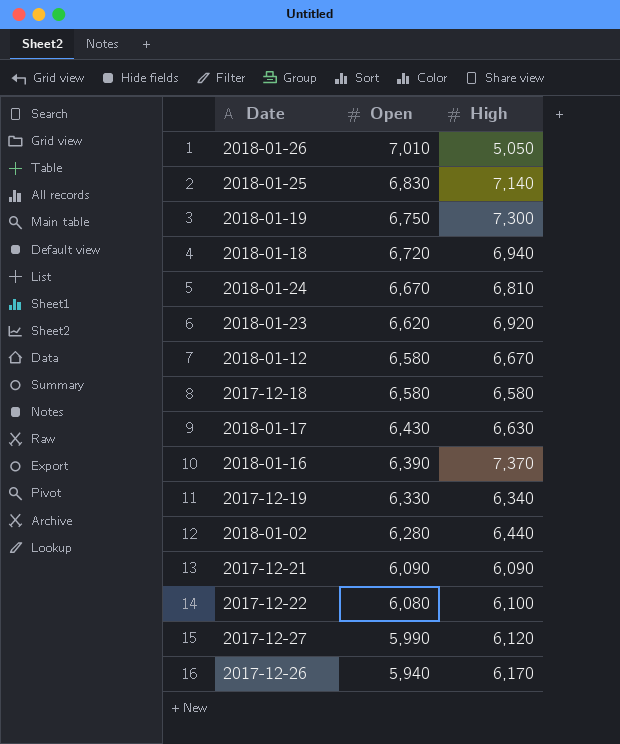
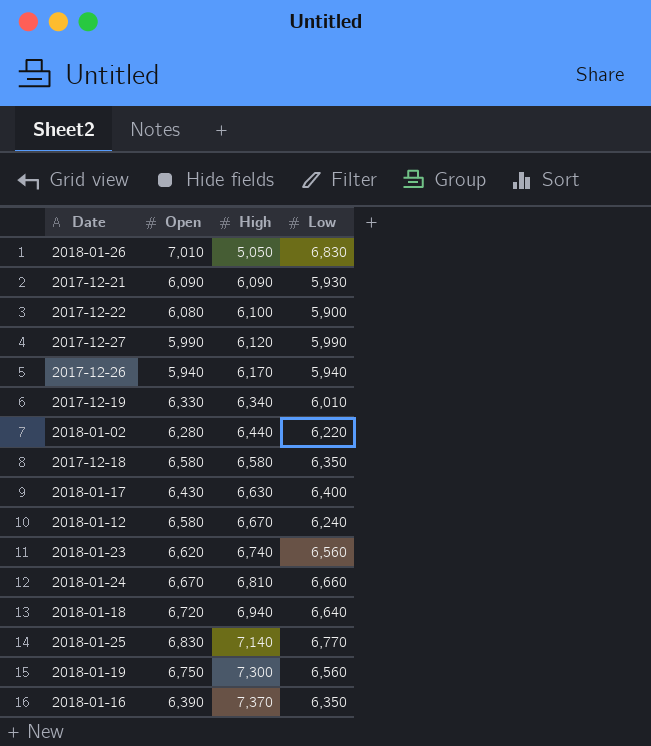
row order: Open descending -> High ascending
column Low | position: none -> 4
2018-01-23 | High: 6,920 -> 6,740

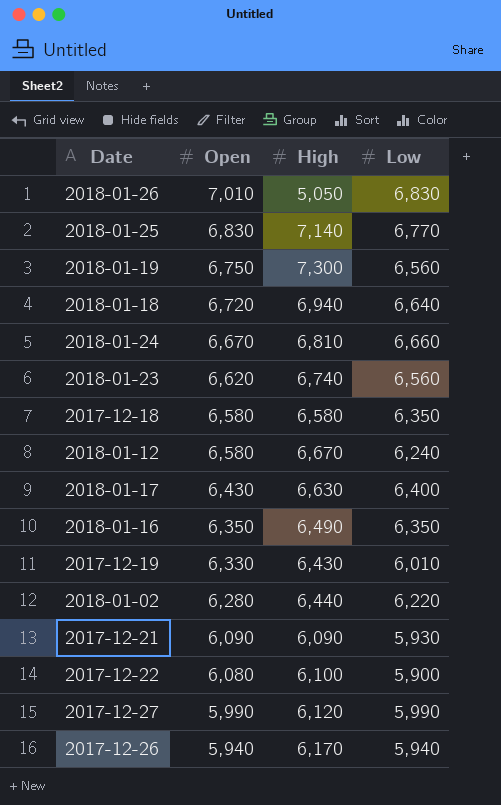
row order: High ascending -> Open descending
2018-01-16 | Open: 6,390 -> 6,350
2018-01-16 | High: 7,370 -> 6,490
2017-12-19 | High: 6,340 -> 6,430

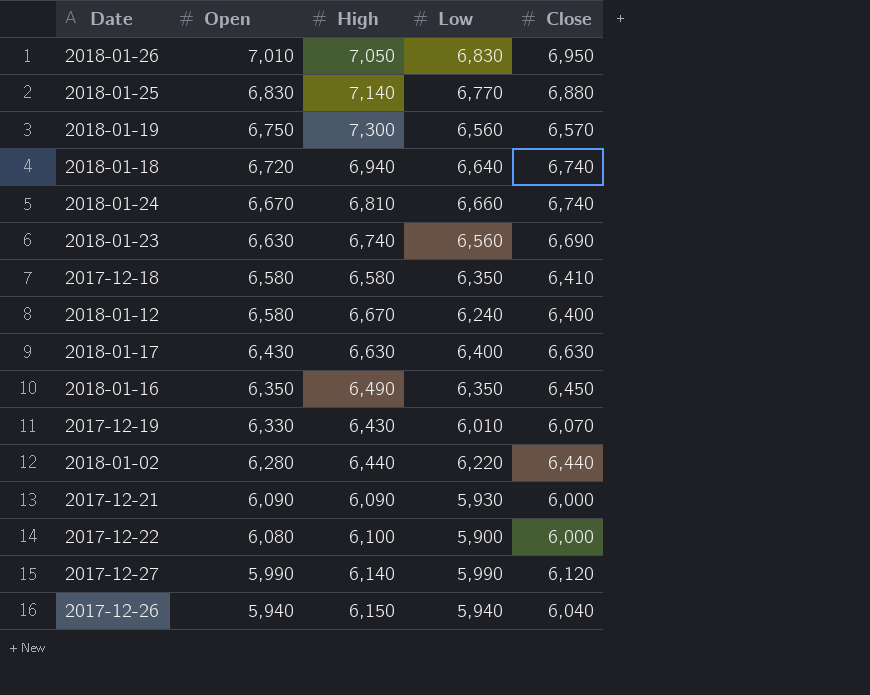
column Close | position: none -> 5
2018-01-26 | High: 5,050 -> 7,050
2018-01-23 | Open: 6,620 -> 6,630
2017-12-27 | High: 6,120 -> 6,140
2017-12-26 | High: 6,170 -> 6,150

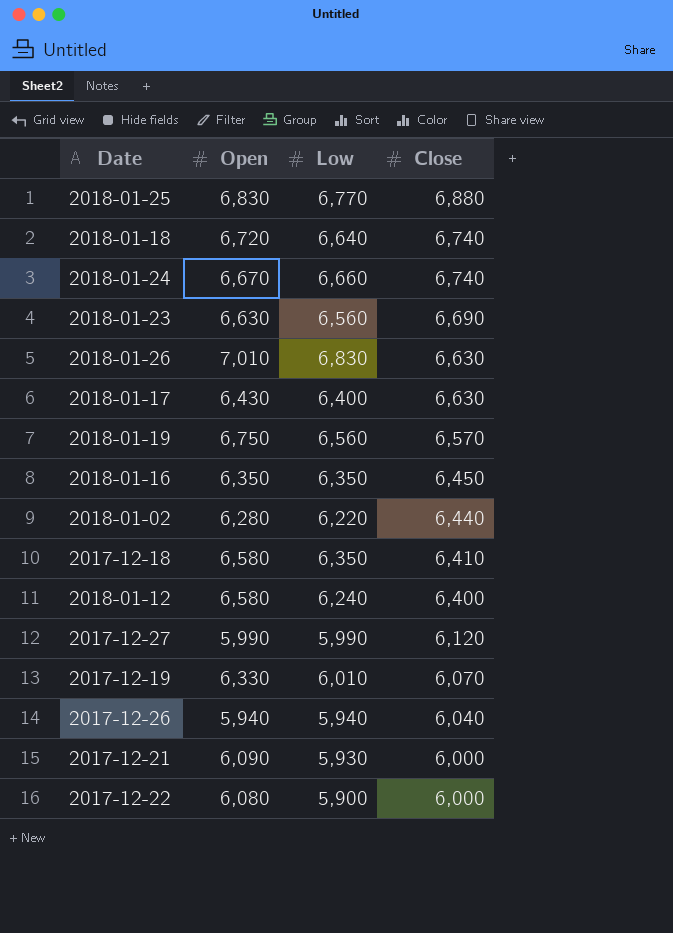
row order: Open descending -> Close descending
column High | position: 3 -> none
2018-01-26 | Close: 6,950 -> 6,630

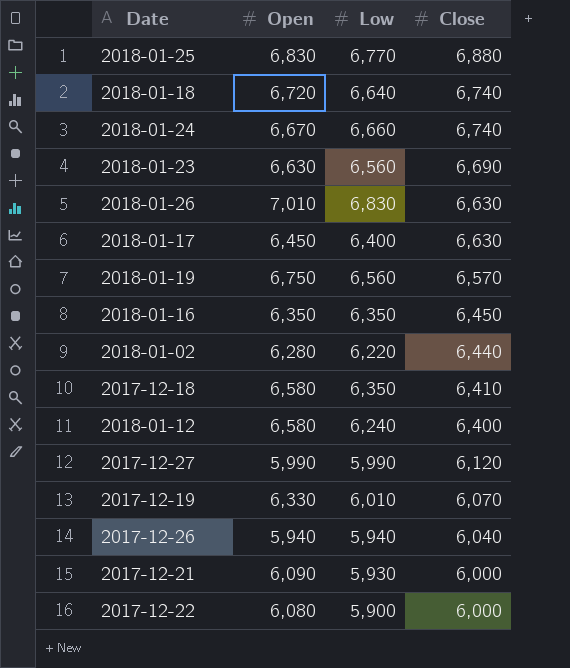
2018-01-17 | Open: 6,430 -> 6,450

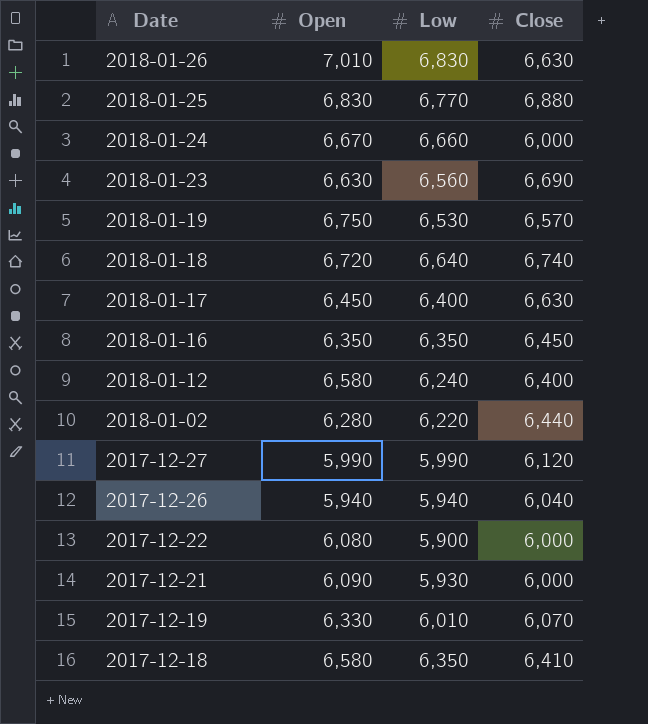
row order: Close descending -> Date descending
2018-01-24 | Close: 6,740 -> 6,000
2018-01-19 | Low: 6,560 -> 6,530

